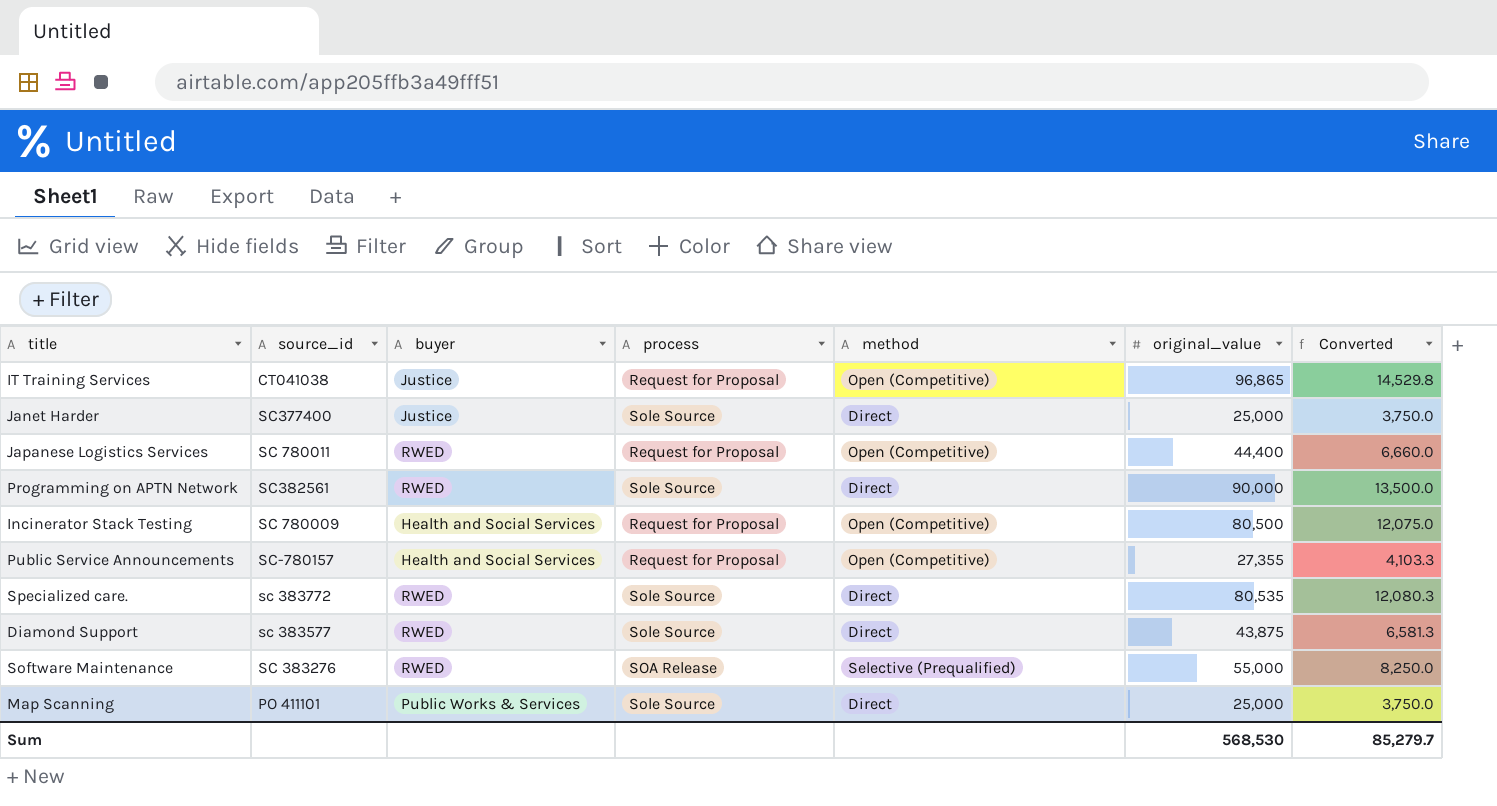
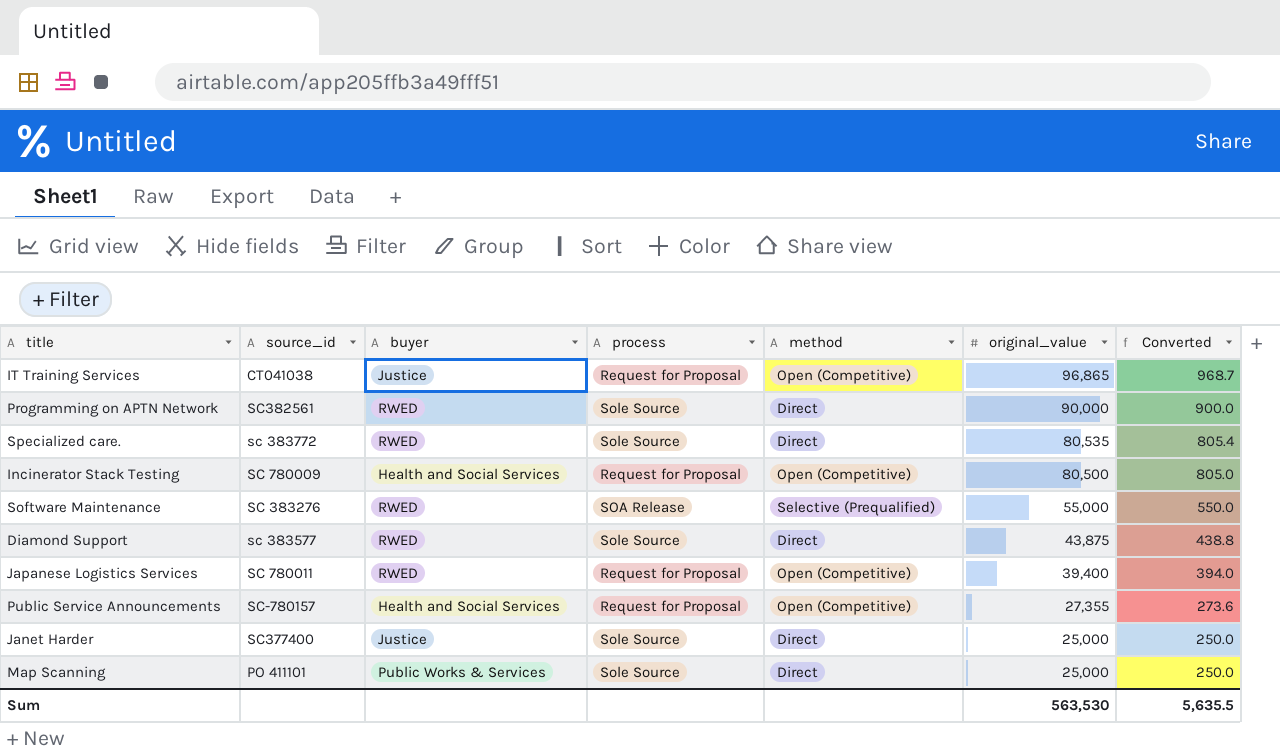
row order: none -> original_value descending
column Converted | formula: [original_value] * 0.15 -> [original_value] * 0.01
Japanese Logistics Services | original_value: 44,400 -> 39,400
Sum | original_value: 568,530 -> 563,530
Sum | Converted: 85,279.7 -> 5,635.5

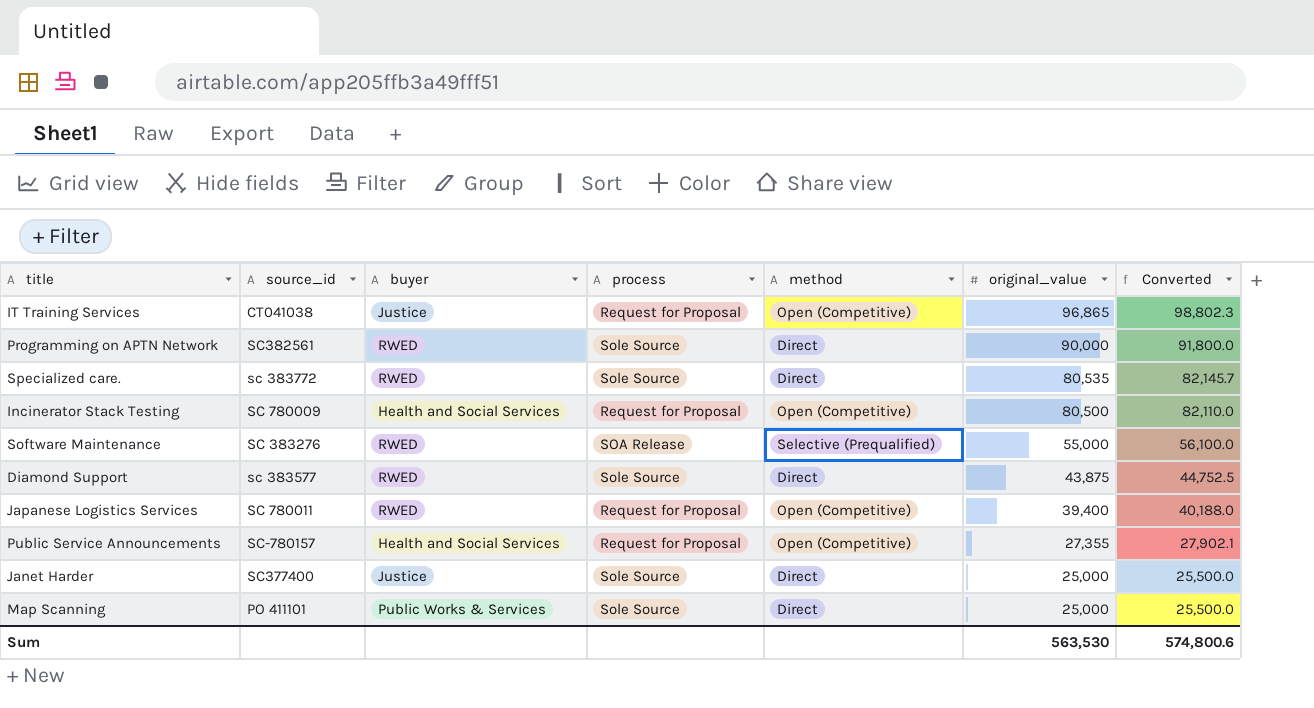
column Converted | formula: [original_value] * 0.01 -> [original_value] * 1.02
Sum | Converted: 5,635.5 -> 574,800.6

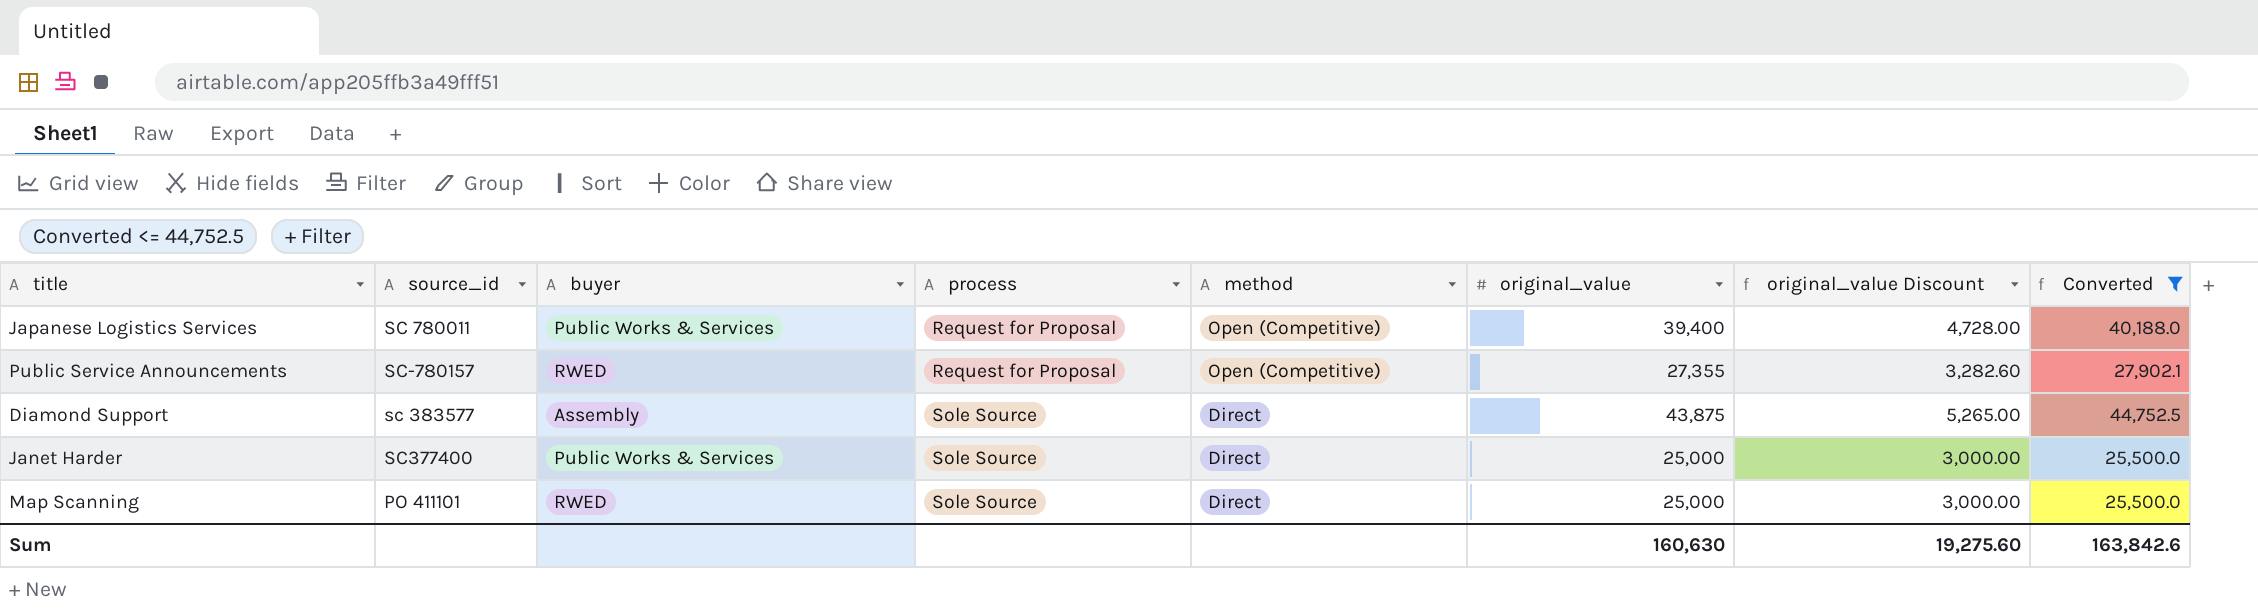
filter: none -> Converted <= 44,752.5
row order: original_value descending -> process ascending
column original_value Discount | formula: none -> [original_value] * 0.12
Japanese Logistics Services | buyer: RWED -> Public Works & Services
Public Service Announcements | buyer: Health and Social Services -> RWED
Diamond Support | buyer: RWED -> Assembly
Janet Harder | buyer: Justice -> Public Works & Services
Map Scanning | buyer: Public Works & Services -> RWED
Sum | original_value: 563,530 -> 160,630
Sum | Converted: 574,800.6 -> 163,842.6

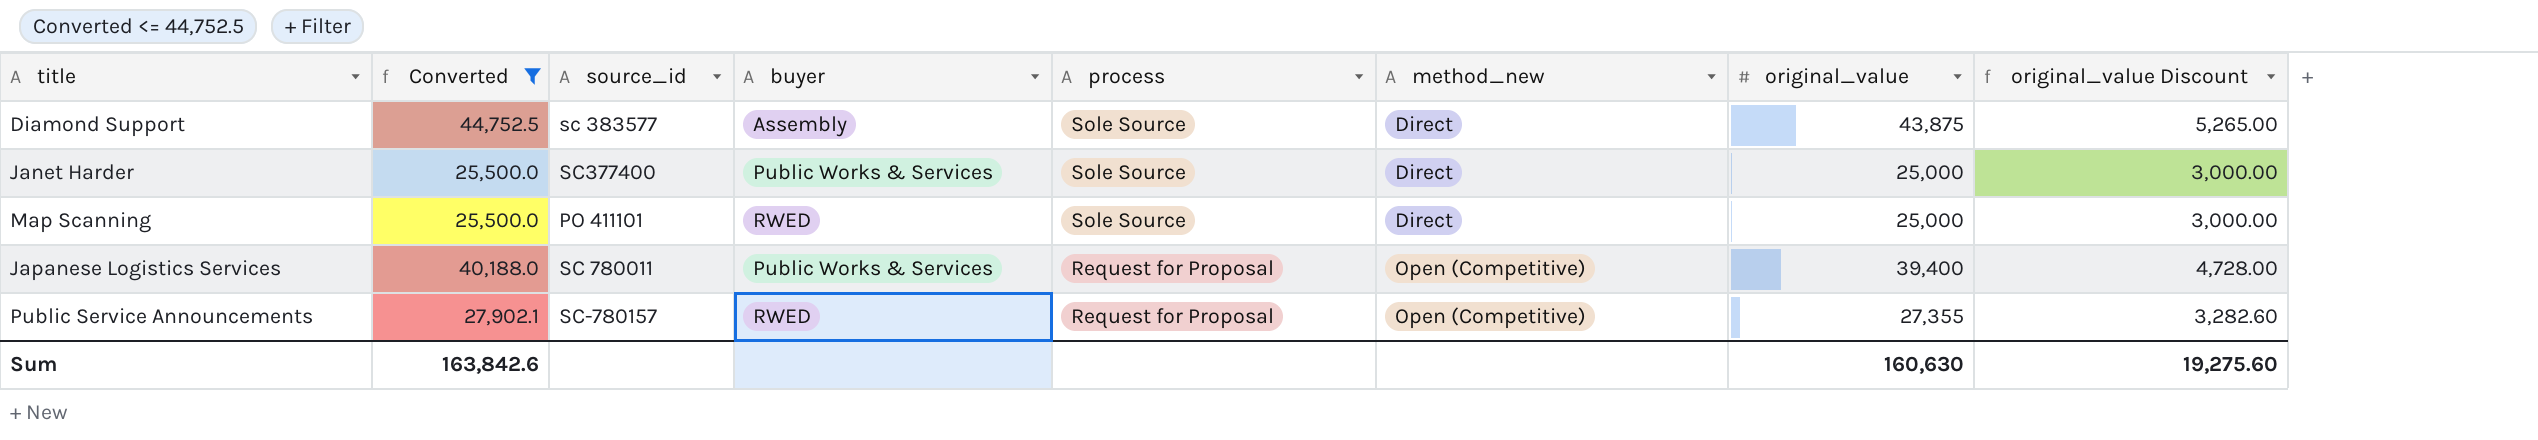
row order: process ascending -> process descending
column Converted | position: 8 -> 2
column name: method -> method_new

